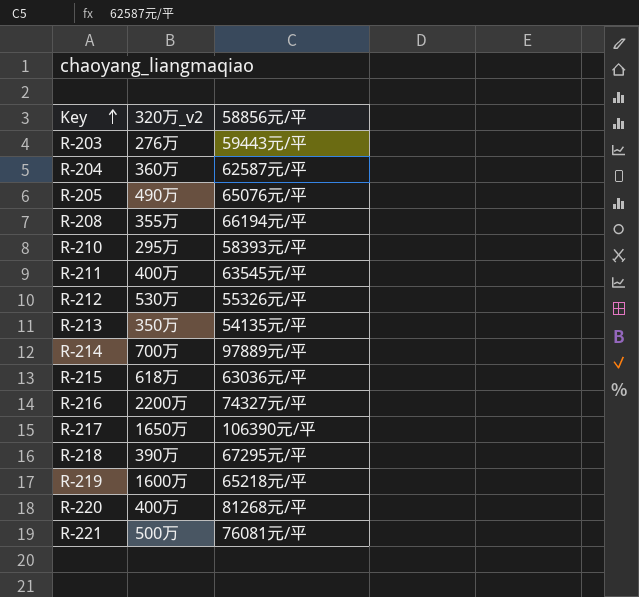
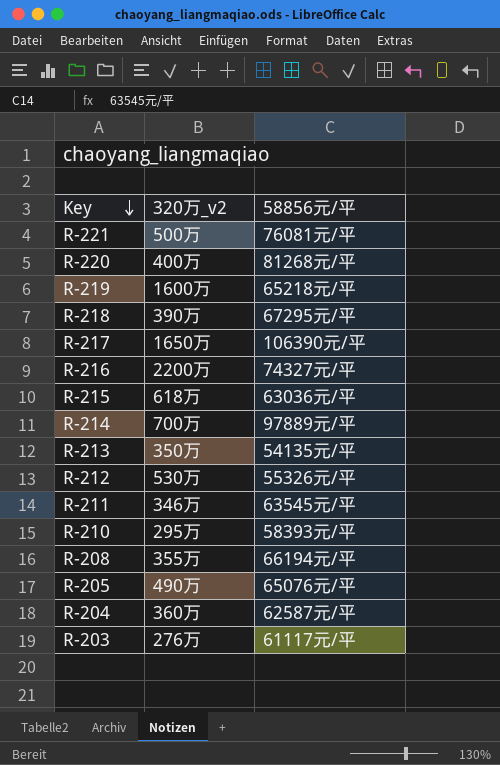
row order: Key ascending -> Key descending
R-211 | 320万_v2: 400万 -> 346万
R-203 | 58856元/平: 59443元/平 -> 61117元/平

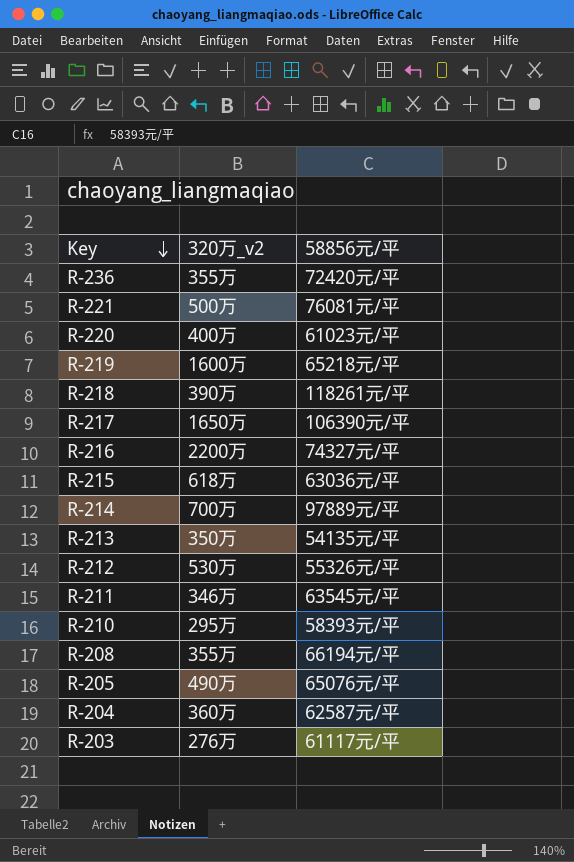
row R-236: none -> 355万 | 72420元/平
R-220 | 58856元/平: 81268元/平 -> 61023元/平
R-218 | 58856元/平: 67295元/平 -> 118261元/平

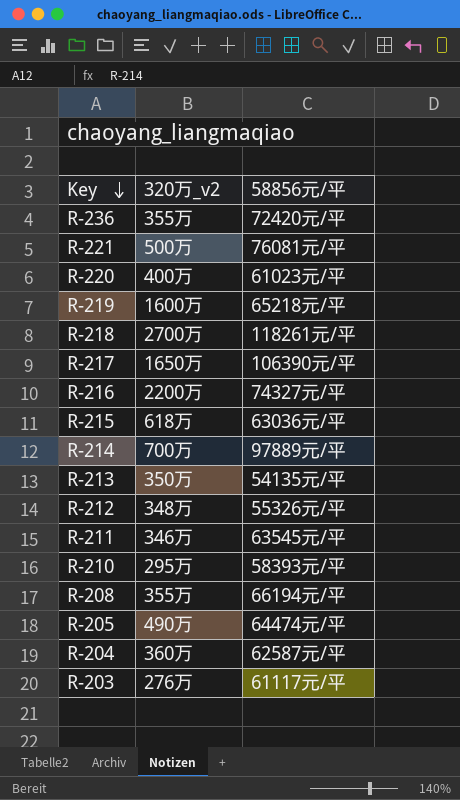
R-218 | 320万_v2: 390万 -> 2700万
R-212 | 320万_v2: 530万 -> 348万
R-205 | 58856元/平: 65076元/平 -> 64474元/平

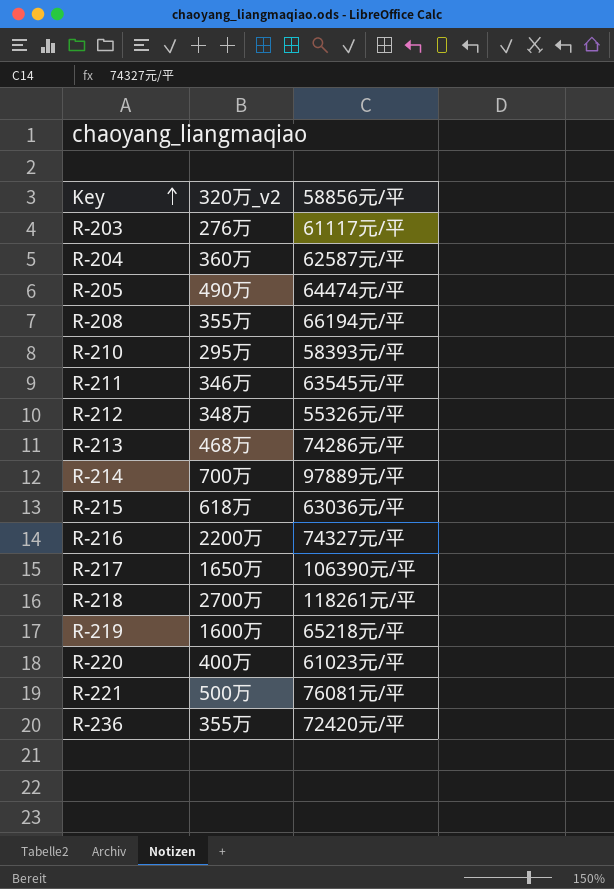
row order: Key descending -> Key ascending
R-213 | 320万_v2: 350万 -> 468万
R-213 | 58856元/平: 54135元/平 -> 74286元/平

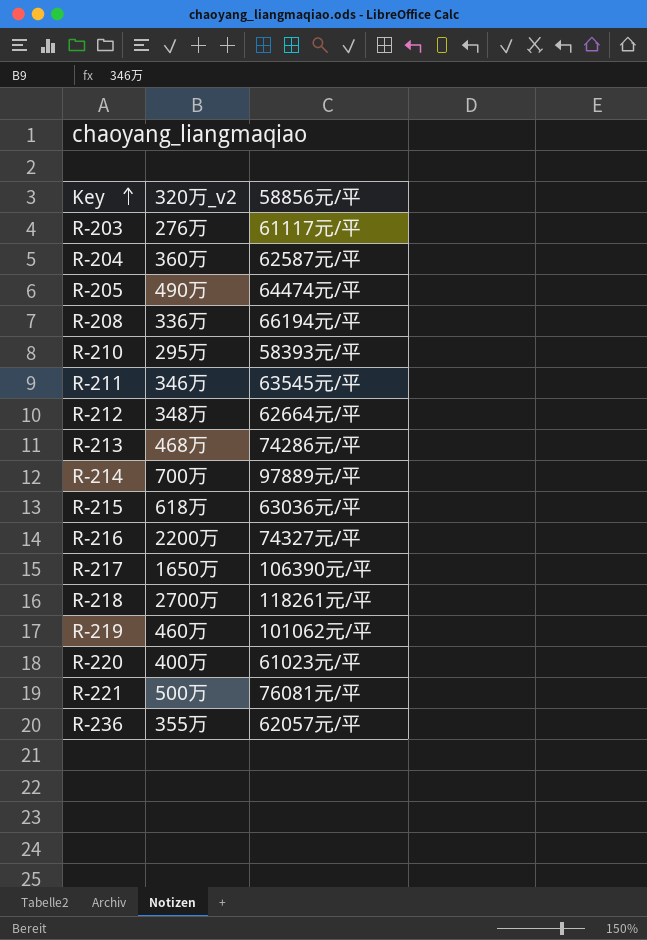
R-208 | 320万_v2: 355万 -> 336万
R-212 | 58856元/平: 55326元/平 -> 62664元/平
R-219 | 320万_v2: 1600万 -> 460万
R-219 | 58856元/平: 65218元/平 -> 101062元/平
R-236 | 58856元/平: 72420元/平 -> 62057元/平

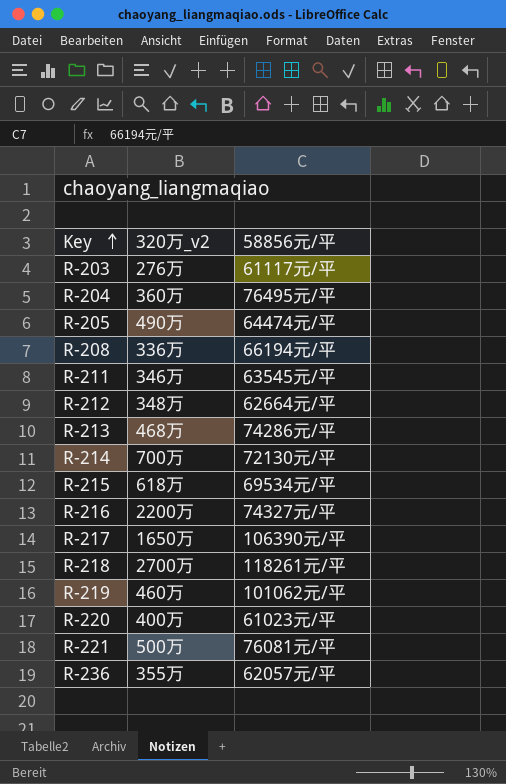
row R-210: 295万 | 58393元/平 -> none
R-204 | 58856元/平: 62587元/平 -> 76495元/平
R-214 | 58856元/平: 97889元/平 -> 72130元/平
R-215 | 58856元/平: 63036元/平 -> 69534元/平

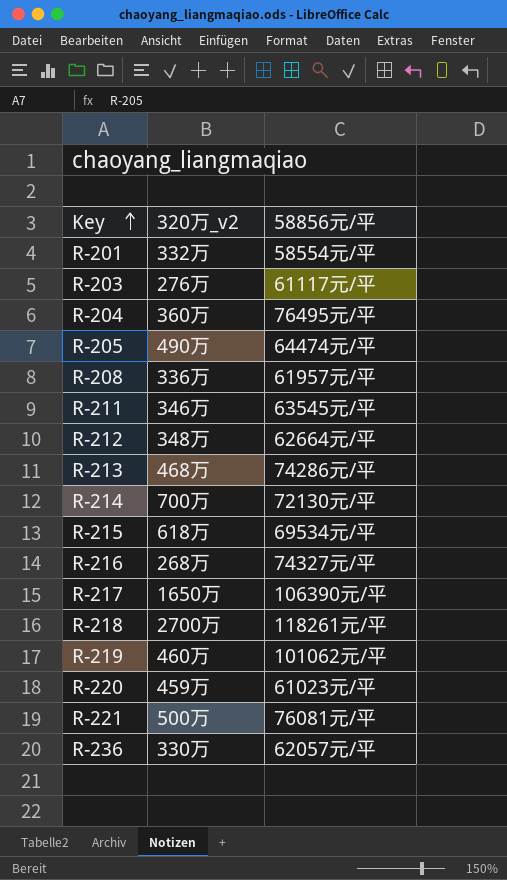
row R-201: none -> 332万 | 58554元/平
R-208 | 58856元/平: 66194元/平 -> 61957元/平
R-216 | 320万_v2: 2200万 -> 268万
R-220 | 320万_v2: 400万 -> 459万
R-236 | 320万_v2: 355万 -> 330万

